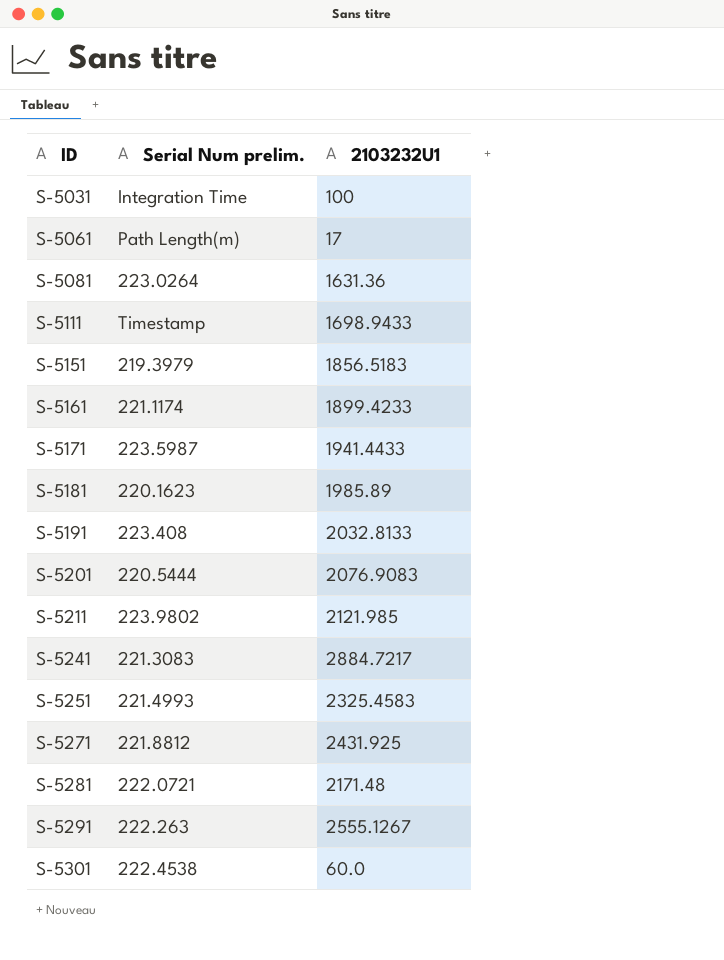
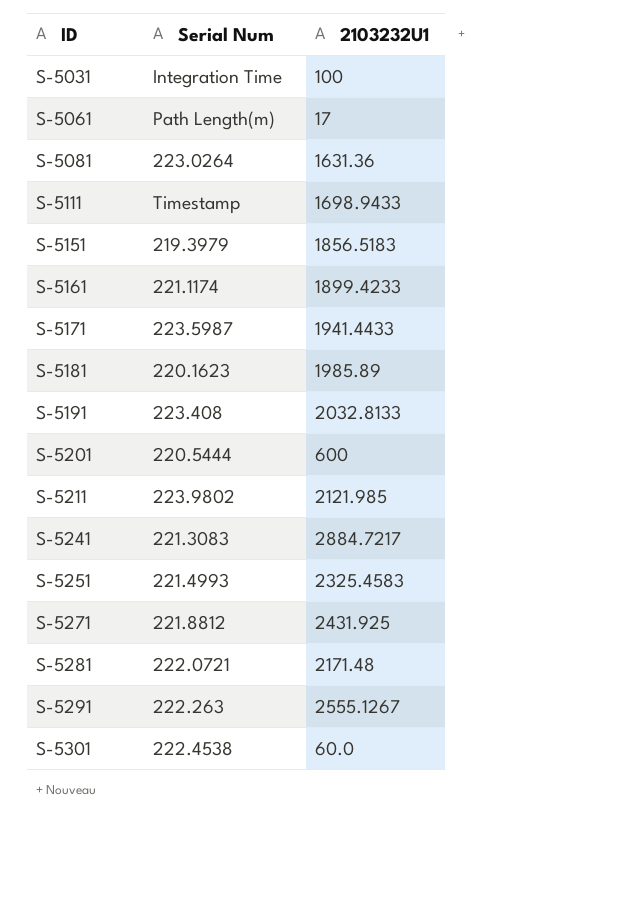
column name: Serial Num prelim. -> Serial Num
S-5201 | 2103232U1: 2076.9083 -> 600

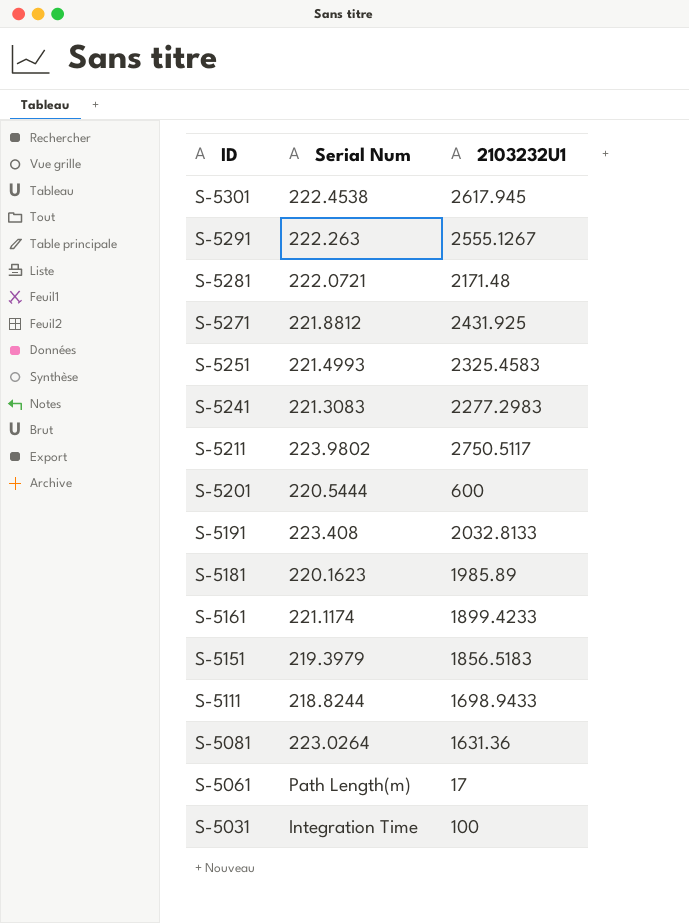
row order: ID ascending -> ID descending
row S-5171: 223.5987 | 1941.4433 -> none
S-5301 | 2103232U1: 60.0 -> 2617.945
S-5241 | 2103232U1: 2884.7217 -> 2277.2983
S-5211 | 2103232U1: 2121.985 -> 2750.5117
S-5111 | Serial Num: Timestamp -> 218.8244

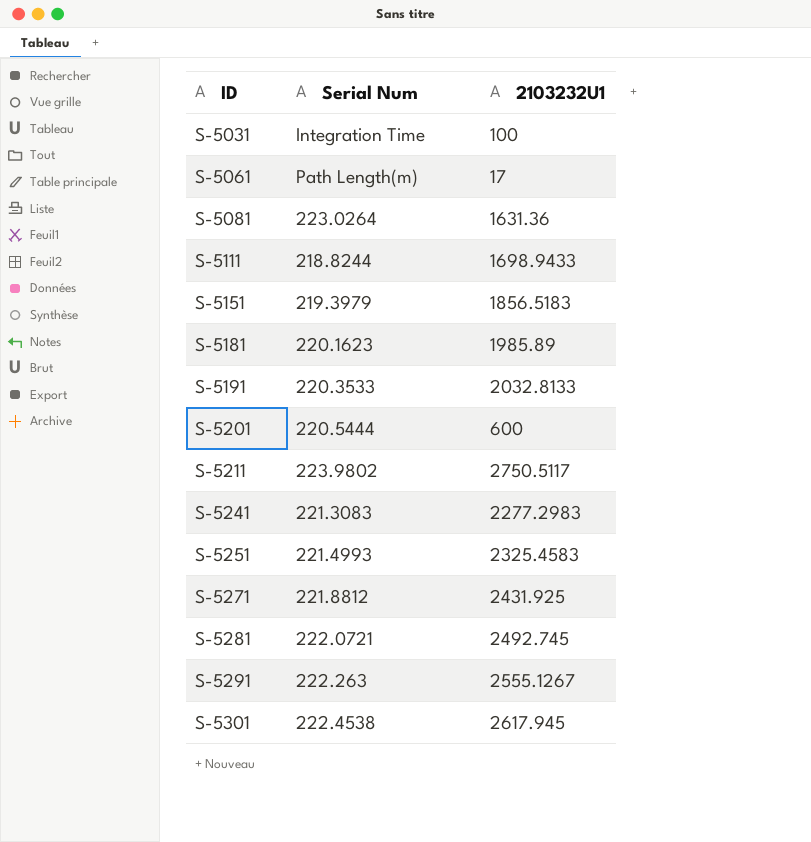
row order: ID descending -> ID ascending
row S-5161: 221.1174 | 1899.4233 -> none
S-5191 | Serial Num: 223.408 -> 220.3533
S-5281 | 2103232U1: 2171.48 -> 2492.745

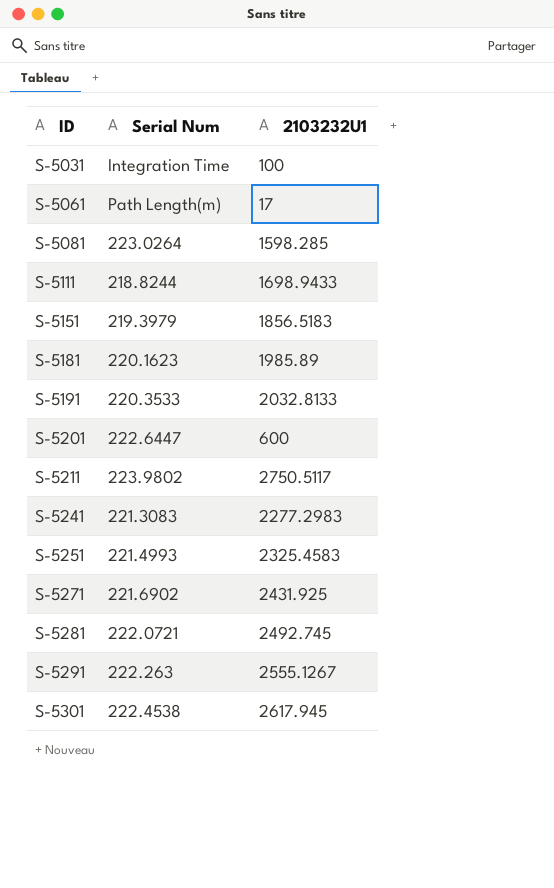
S-5081 | 2103232U1: 1631.36 -> 1598.285
S-5201 | Serial Num: 220.5444 -> 222.6447
S-5271 | Serial Num: 221.8812 -> 221.6902

